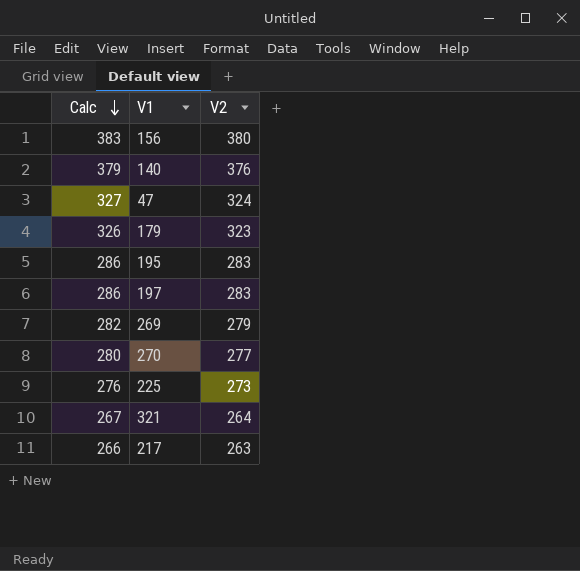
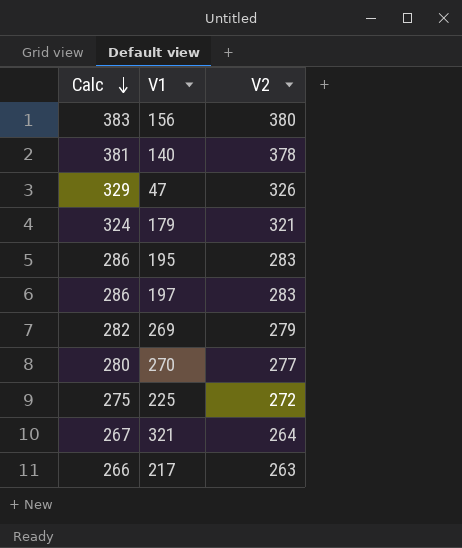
140 | Calc: 379 -> 381
140 | V2: 376 -> 378
47 | Calc: 327 -> 329
47 | V2: 324 -> 326
179 | Calc: 326 -> 324
179 | V2: 323 -> 321
225 | Calc: 276 -> 275
225 | V2: 273 -> 272

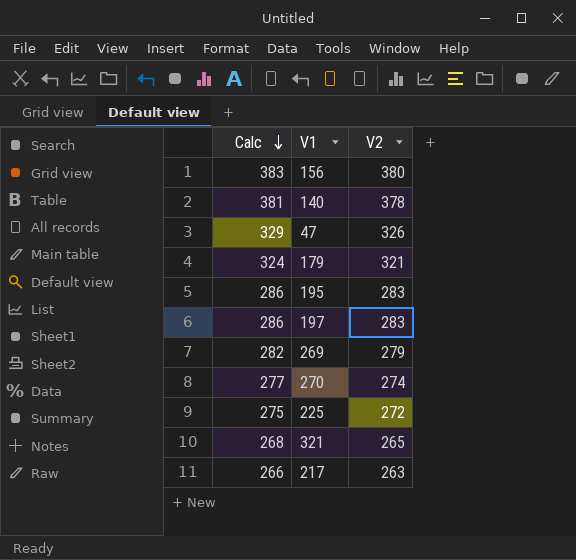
270 | Calc: 280 -> 277
270 | V2: 277 -> 274
321 | Calc: 267 -> 268
321 | V2: 264 -> 265

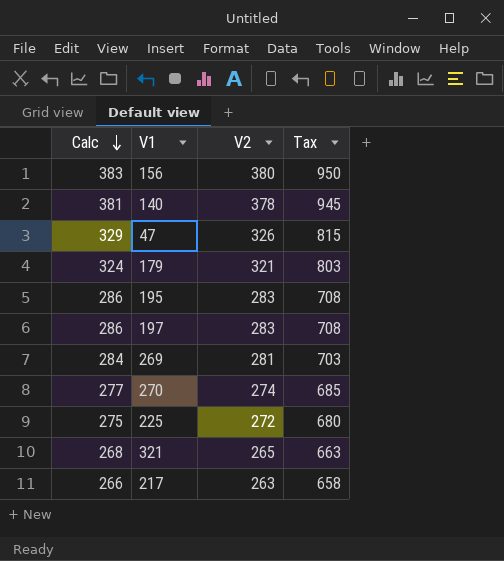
column Tax | formula: none -> [V2] * 2.5
269 | Calc: 282 -> 284
269 | V2: 279 -> 281

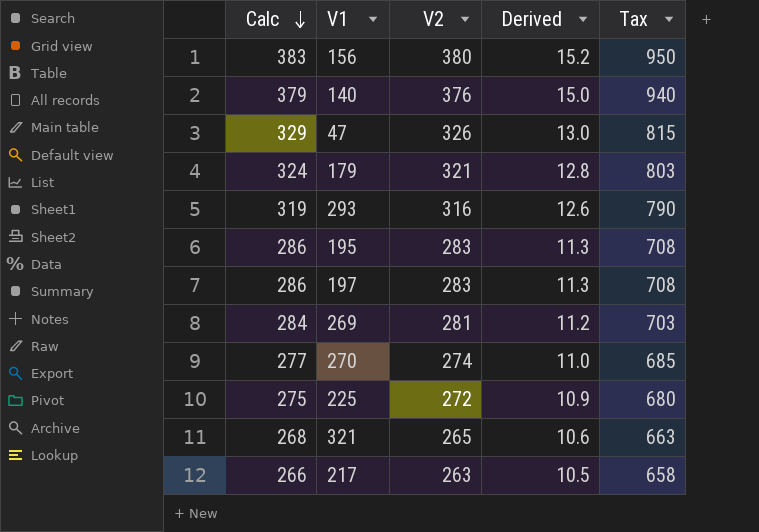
column Derived | formula: none -> [V2] * 0.04
140 | Calc: 381 -> 379
140 | V2: 378 -> 376
140 | Tax: 945 -> 940
row 293: none -> 319 | 316 | 12.6 | 790

